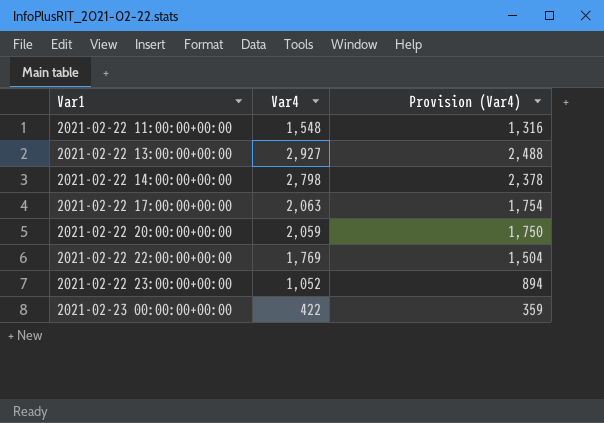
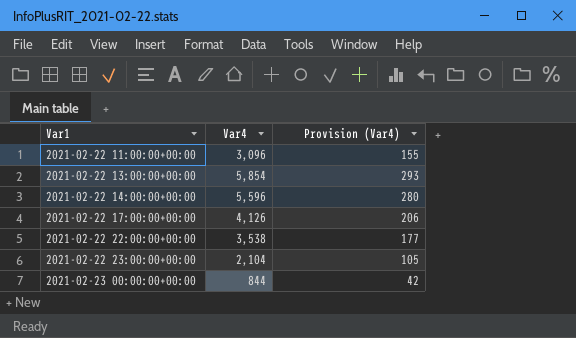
column Provision (Var4) | formula: [Var4] * 0.85 -> [Var4] * 0.05
row 2021-02-22 20:00:00+00:00: 2,059 | 1,750 -> none
2021-02-22 11:00:00+00:00 | Var4: 1,548 -> 3,096
2021-02-22 13:00:00+00:00 | Var4: 2,927 -> 5,854
2021-02-22 14:00:00+00:00 | Var4: 2,798 -> 5,596
2021-02-22 17:00:00+00:00 | Var4: 2,063 -> 4,126
2021-02-22 22:00:00+00:00 | Var4: 1,769 -> 3,538
2021-02-22 23:00:00+00:00 | Var4: 1,052 -> 2,104
2021-02-23 00:00:00+00:00 | Var4: 422 -> 844

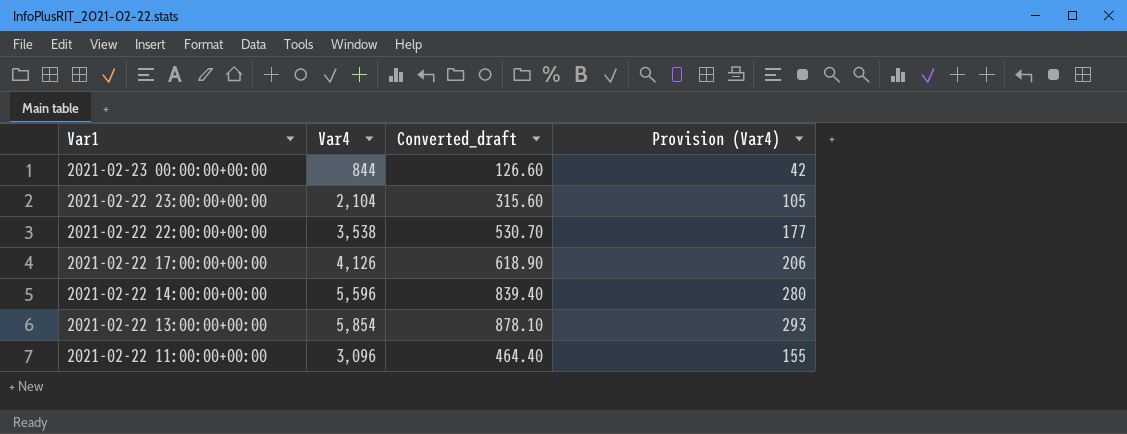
row order: Var1 ascending -> Var1 descending
column Converted_draft | formula: none -> [Var4] * 0.15

